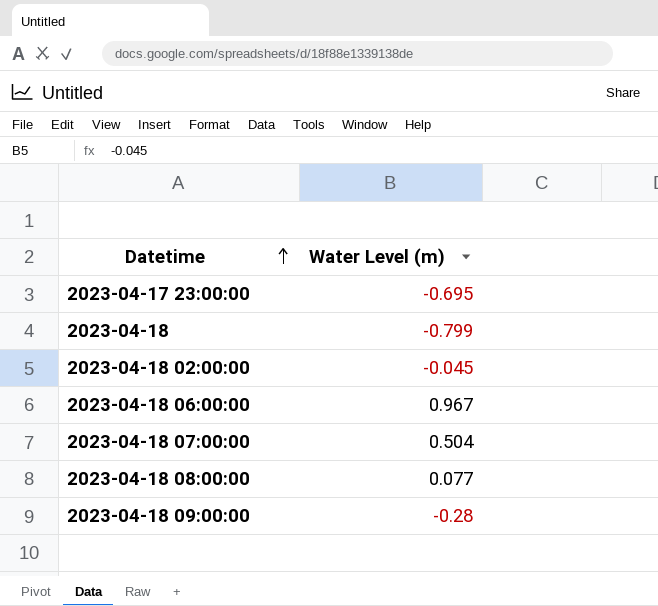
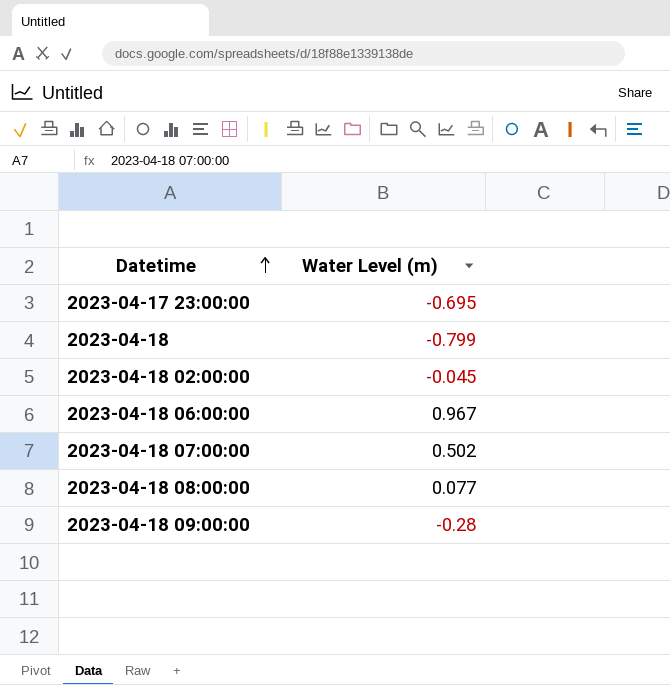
2023-04-18 07:00:00 | Water Level (m): 0.504 -> 0.502

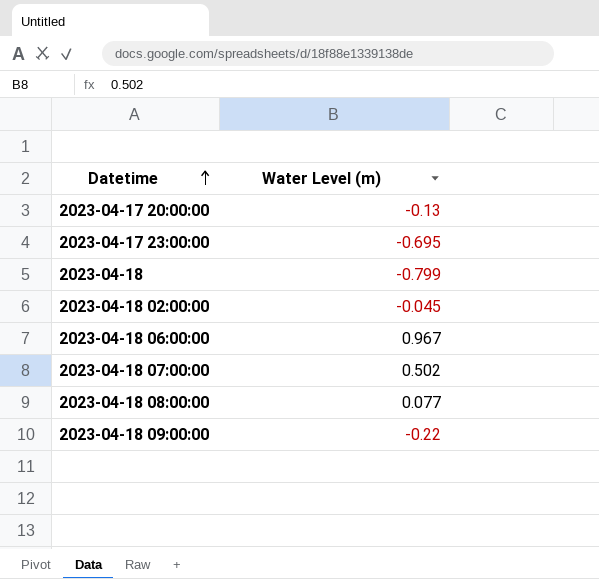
row 2023-04-17 20:00:00: none -> -0.13
2023-04-18 09:00:00 | Water Level (m): -0.28 -> -0.22

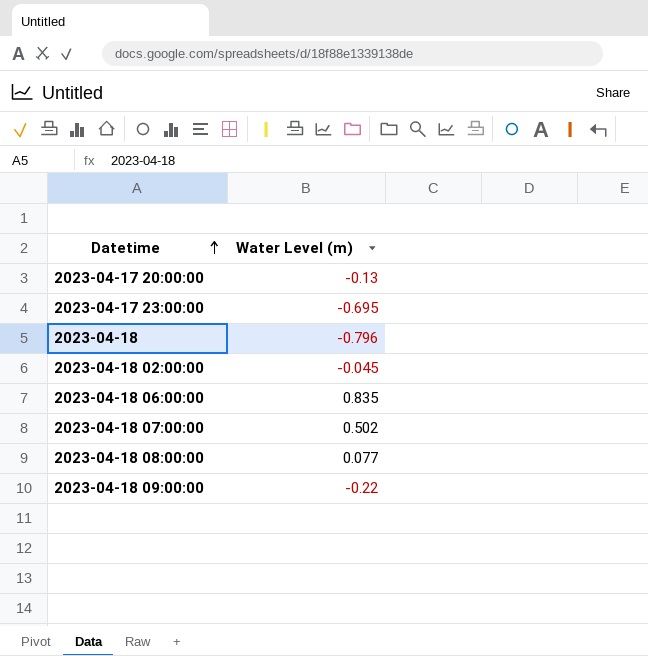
2023-04-18 | Water Level (m): -0.799 -> -0.796
2023-04-18 06:00:00 | Water Level (m): 0.967 -> 0.835

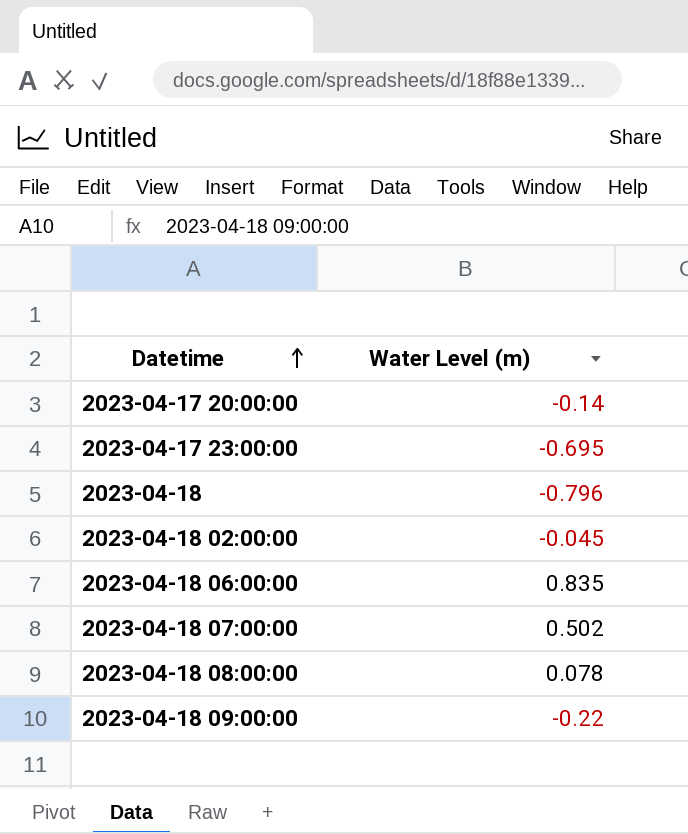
2023-04-17 20:00:00 | Water Level (m): -0.13 -> -0.14
2023-04-18 08:00:00 | Water Level (m): 0.077 -> 0.078

